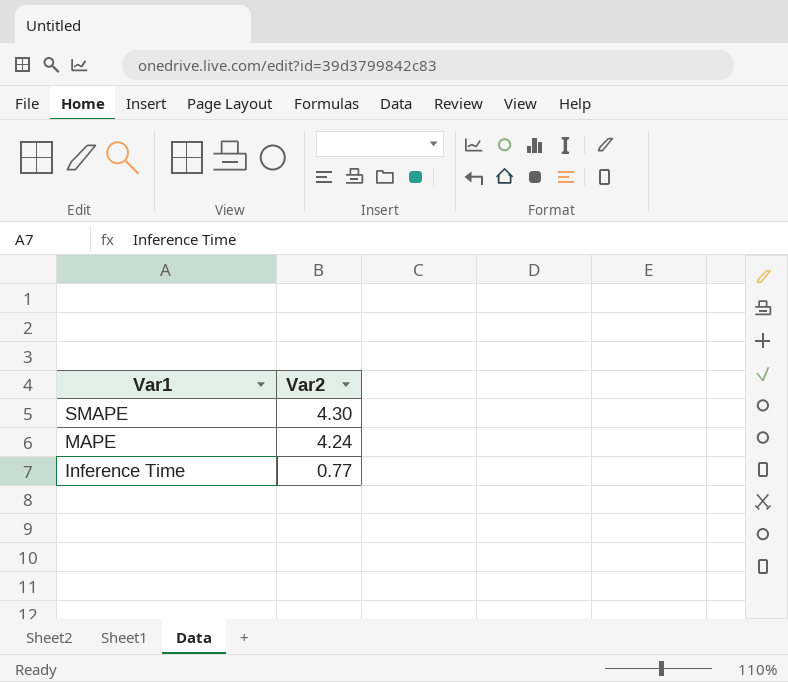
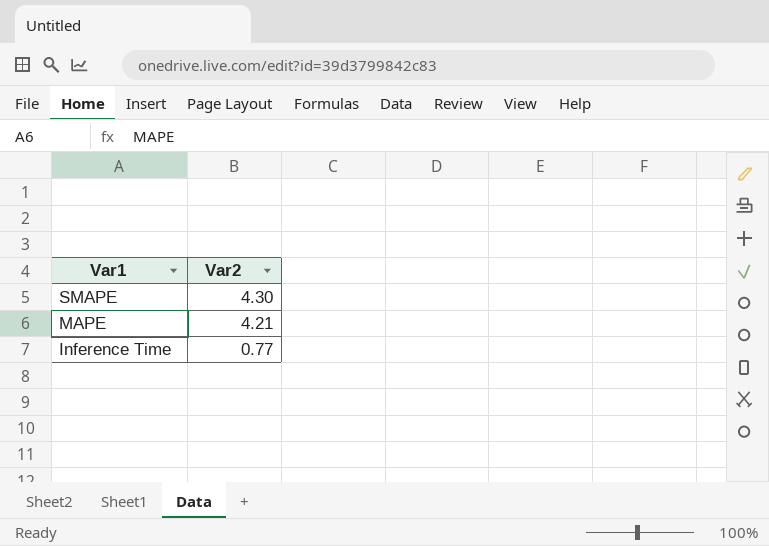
MAPE | Var2: 4.24 -> 4.21

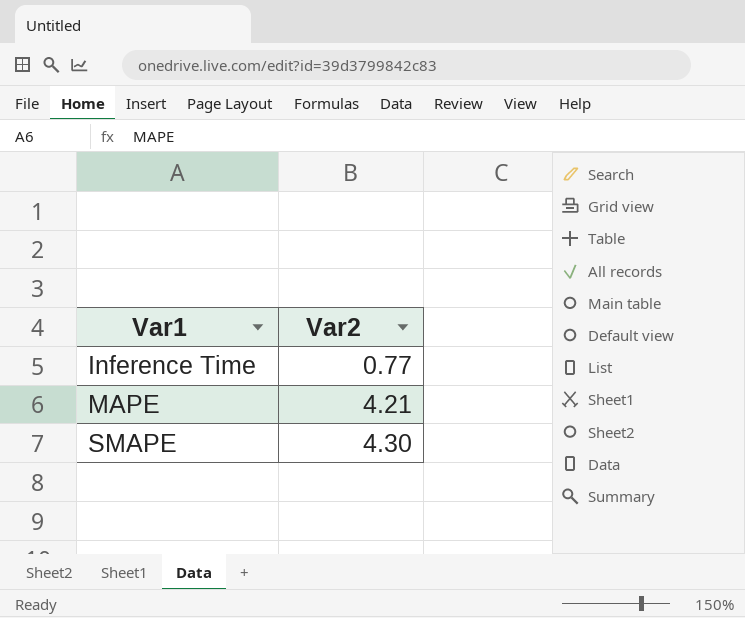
row order: Var1 descending -> Var1 ascending

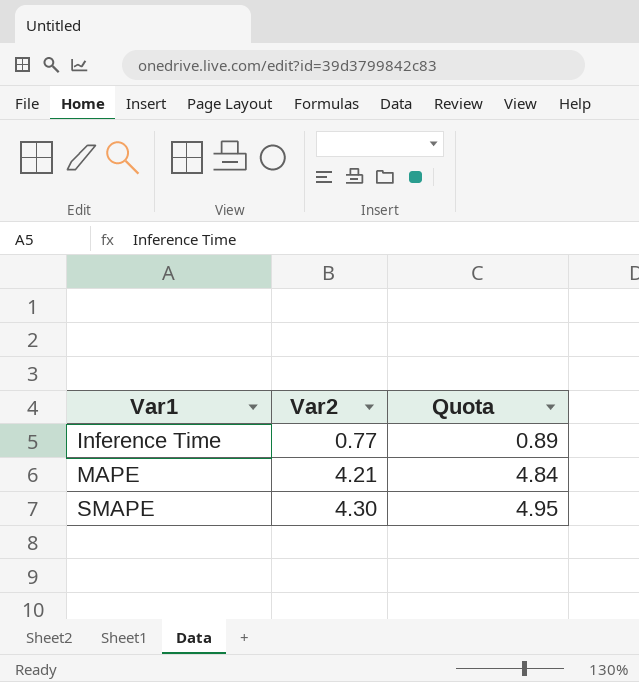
column Quota | formula: none -> [Var2] * 1.15

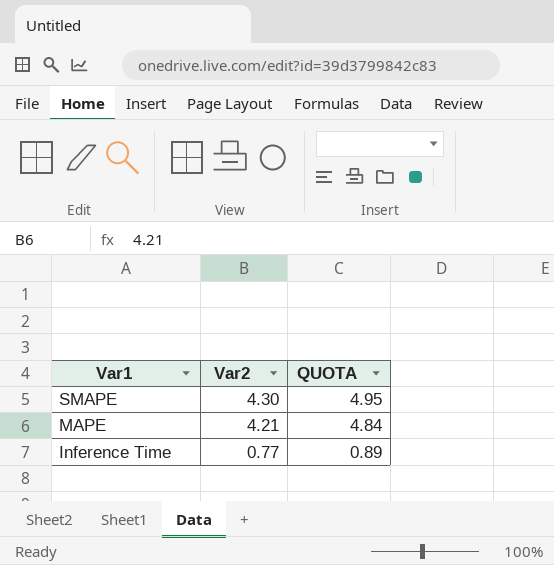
row order: Var1 ascending -> Var1 descending
column name: Quota -> QUOTA

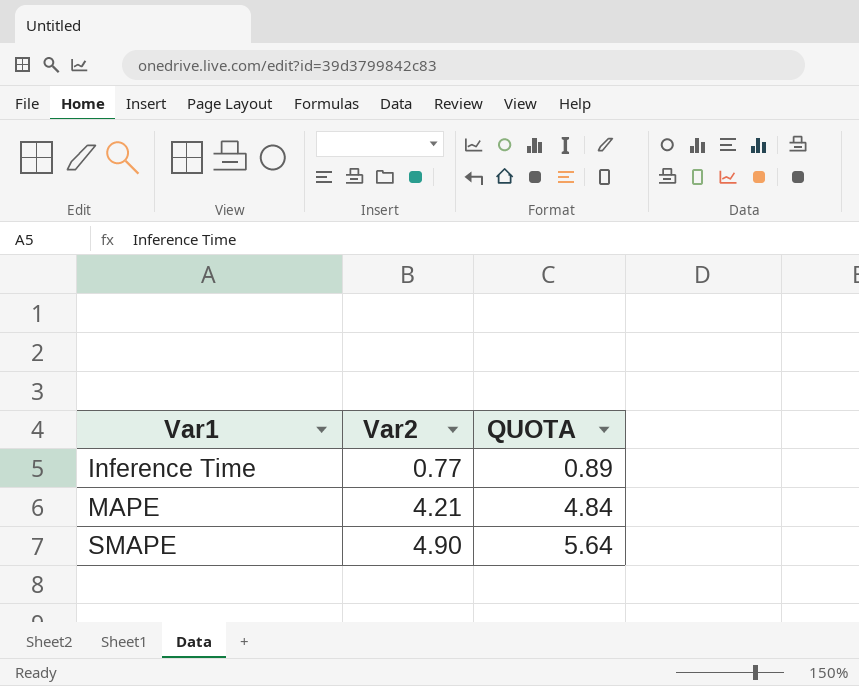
row order: Var1 descending -> Var1 ascending
SMAPE | Var2: 4.30 -> 4.90
SMAPE | QUOTA: 4.95 -> 5.64

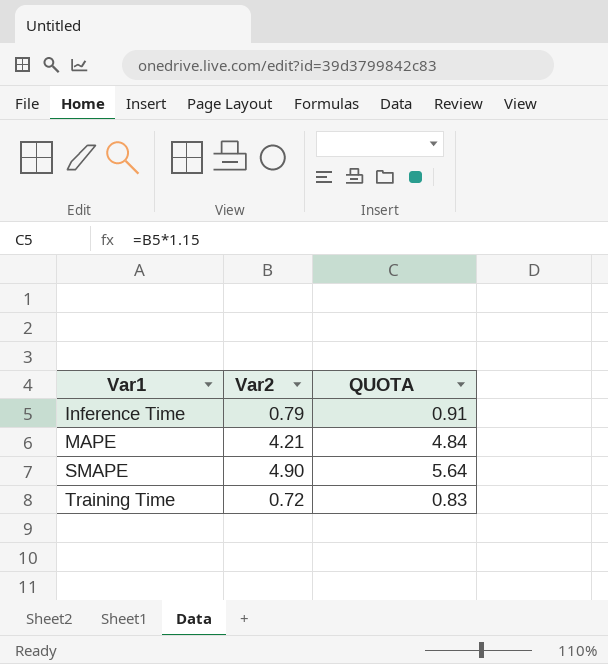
Inference Time | Var2: 0.77 -> 0.79
Inference Time | QUOTA: 0.89 -> 0.91
row Training Time: none -> 0.72 | 0.83

